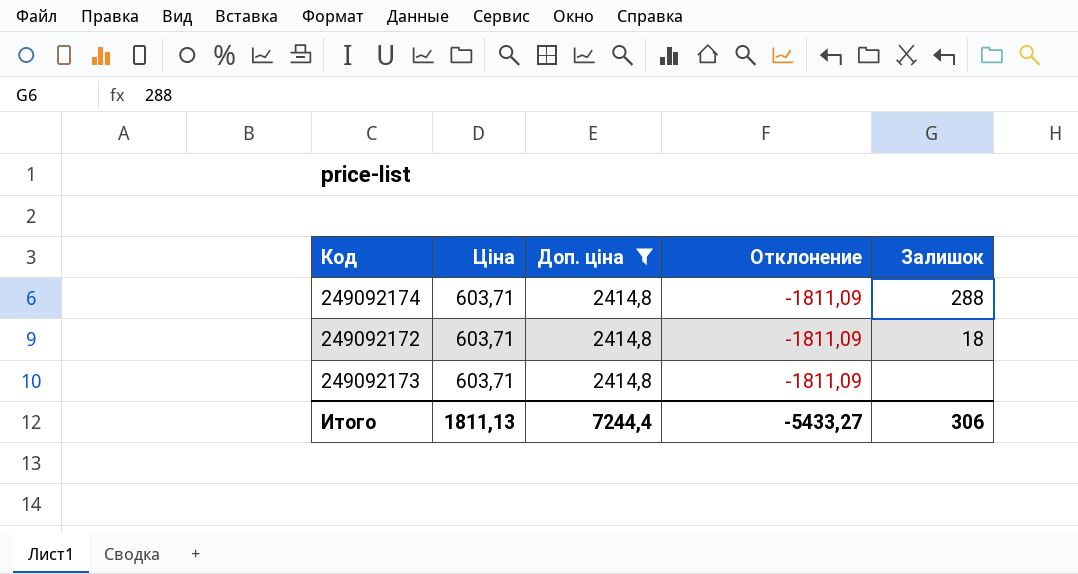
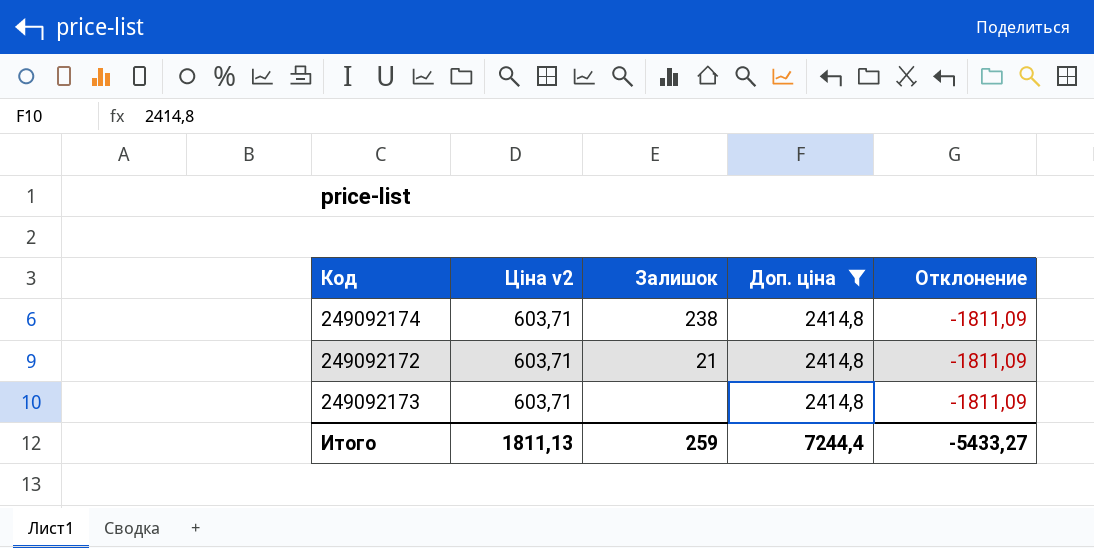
column name: Ціна -> Ціна v2
column Залишок | position: 5 -> 3
249092174 | Залишок: 288 -> 238
249092172 | Залишок: 18 -> 21
Итого | Залишок: 306 -> 259

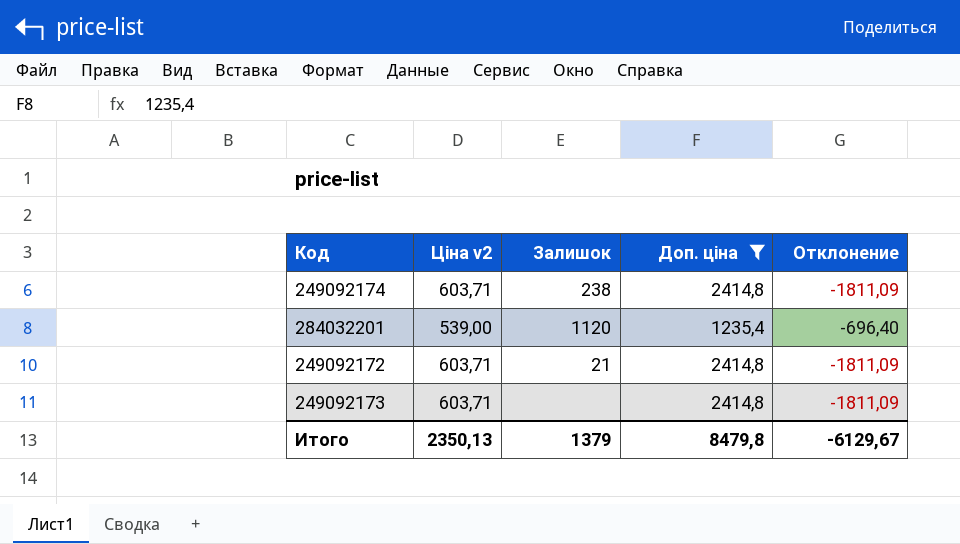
row 284032201: none -> 539,00 | 1120 | 1235,4 | -696,40
Итого | Ціна v2: 1811,13 -> 2350,13
Итого | Залишок: 259 -> 1379
Итого | Доп. ціна: 7244,4 -> 8479,8
Итого | Отклонение: -5433,27 -> -6129,67

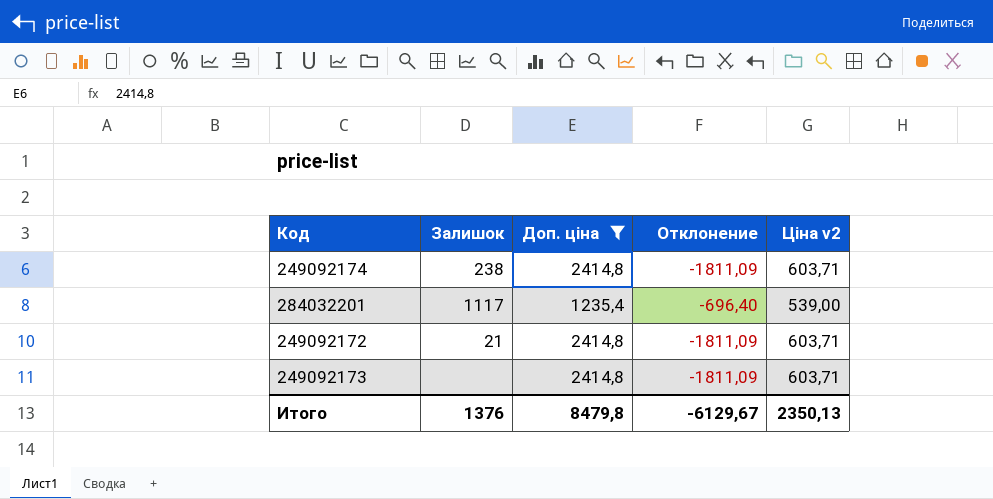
column Ціна v2 | position: 2 -> 5
284032201 | Залишок: 1120 -> 1117
Итого | Залишок: 1379 -> 1376

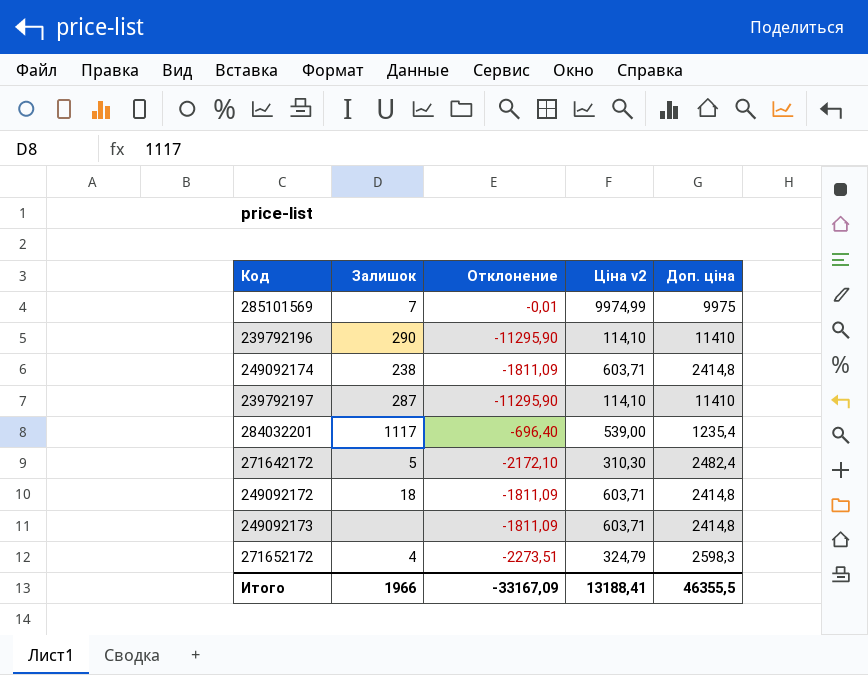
filter: Доп. ціна <= 2414,8 -> none
column Доп. ціна | position: 3 -> 5
249092172 | Залишок: 21 -> 18
Итого | Залишок: 1376 -> 1966
Итого | Отклонение: -6129,67 -> -33167,09
Итого | Ціна v2: 2350,13 -> 13188,41
Итого | Доп. ціна: 8479,8 -> 46355,5

